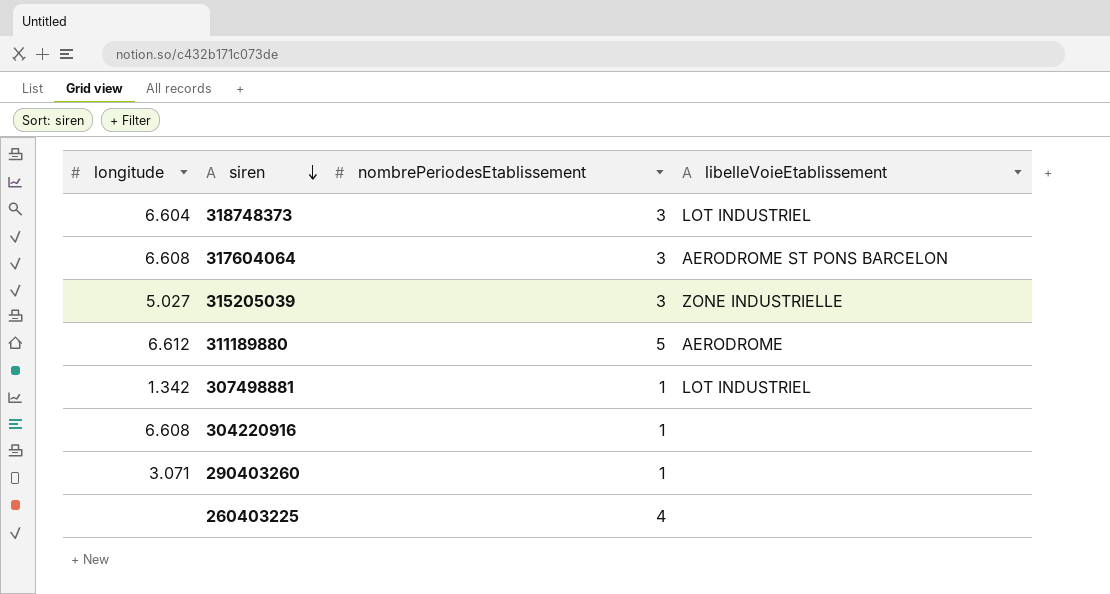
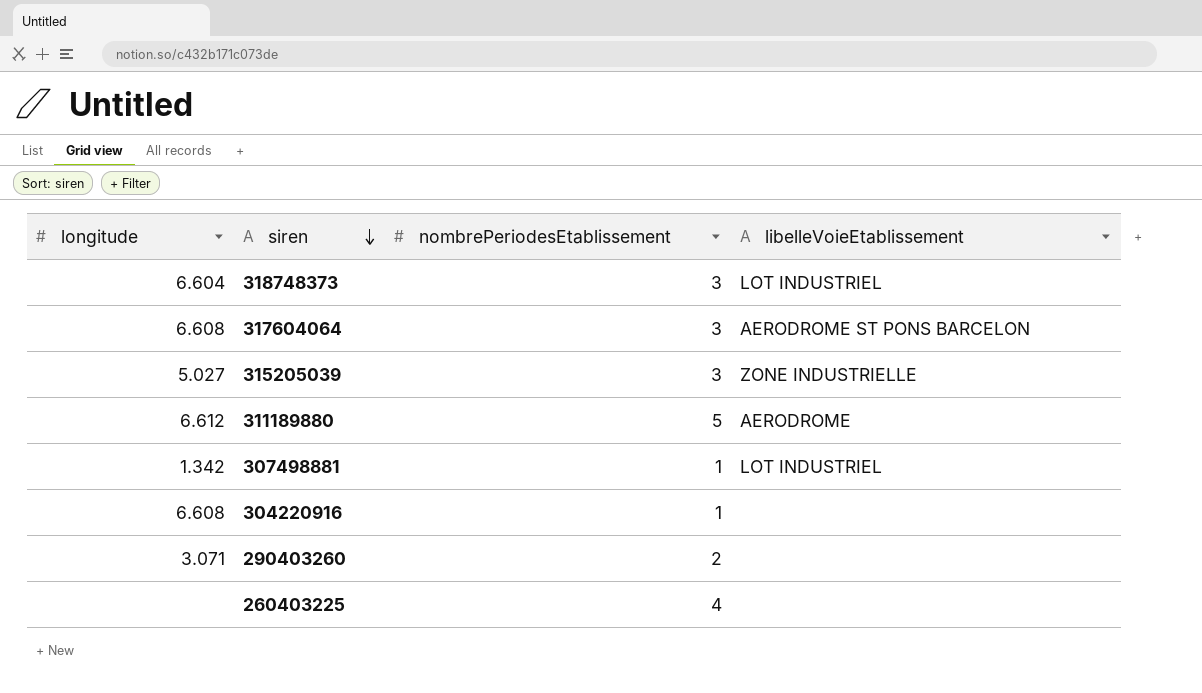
290403260 | nombrePeriodesEtablissement: 1 -> 2

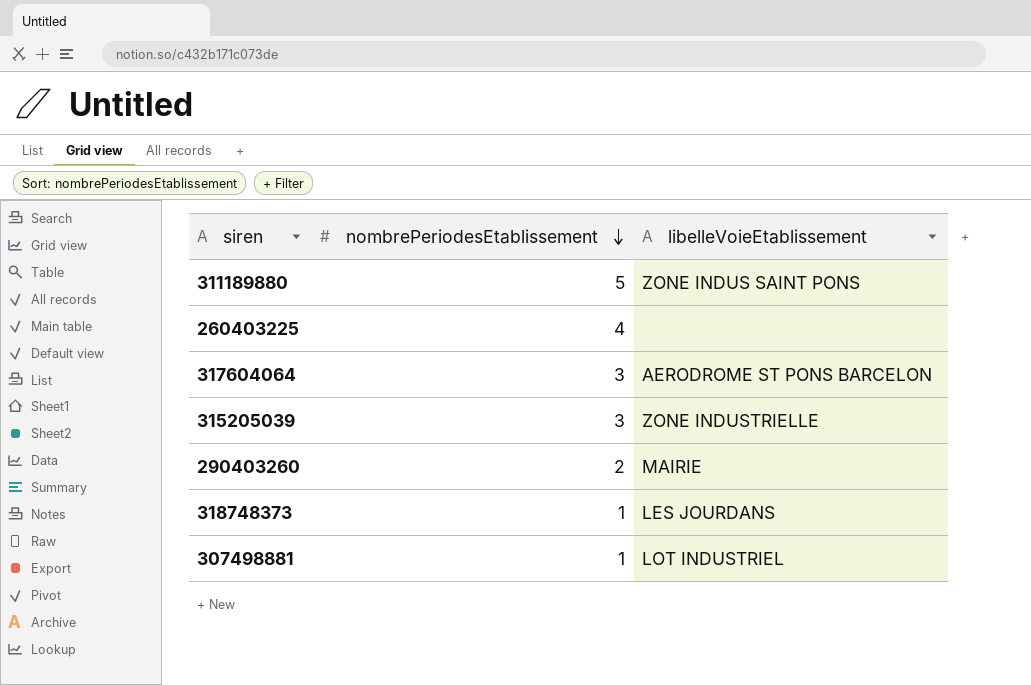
row order: siren descending -> nombrePeriodesEtablissement descending
column longitude | position: 1 -> none
row 304220916: 6.608 | 1 | none -> none
311189880 | libelleVoieEtablissement: AERODROME -> ZONE INDUS SAINT PONS
290403260 | libelleVoieEtablissement: none -> MAIRIE
318748373 | nombrePeriodesEtablissement: 3 -> 1
318748373 | libelleVoieEtablissement: LOT INDUSTRIEL -> LES JOURDANS

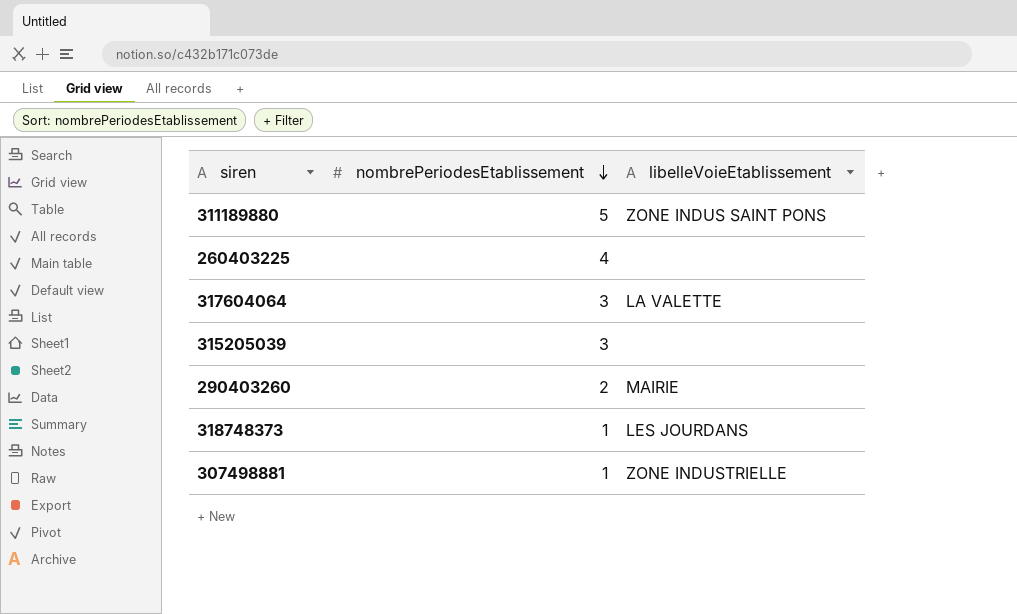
317604064 | libelleVoieEtablissement: AERODROME ST PONS BARCELON -> LA VALETTE
315205039 | libelleVoieEtablissement: ZONE INDUSTRIELLE -> none
307498881 | libelleVoieEtablissement: LOT INDUSTRIEL -> ZONE INDUSTRIELLE

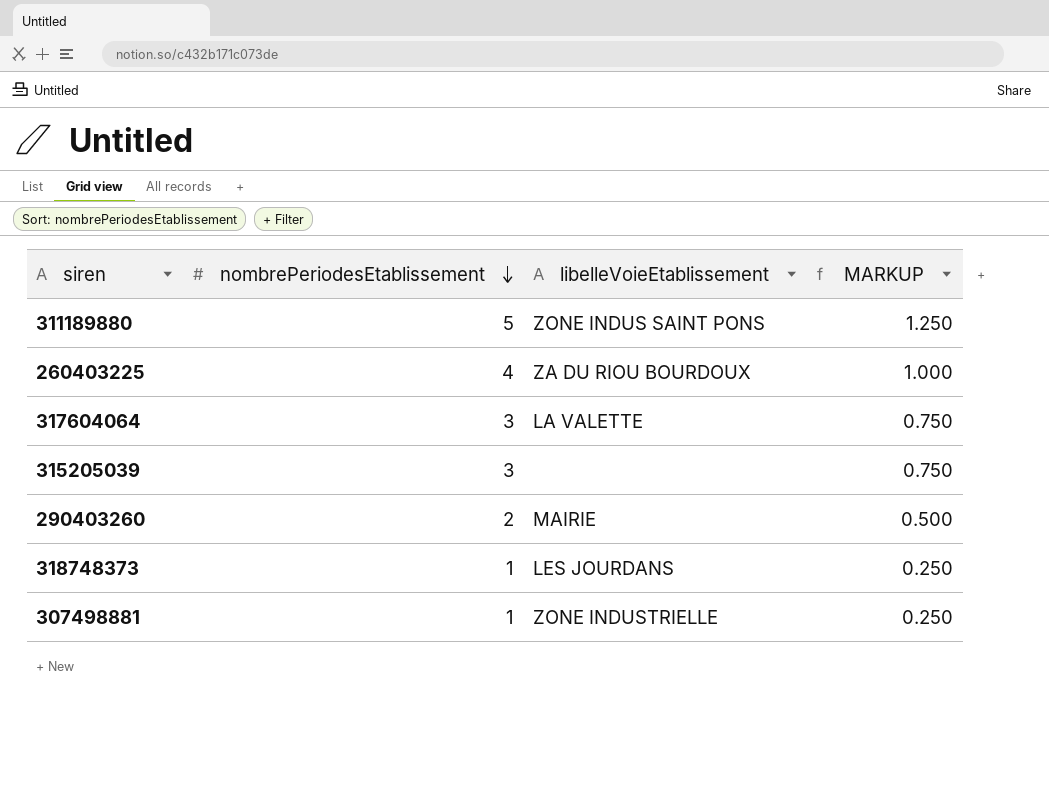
column MARKUP | formula: none -> [nombrePeriodesEtablissement] * 0.25
260403225 | libelleVoieEtablissement: none -> ZA DU RIOU BOURDOUX

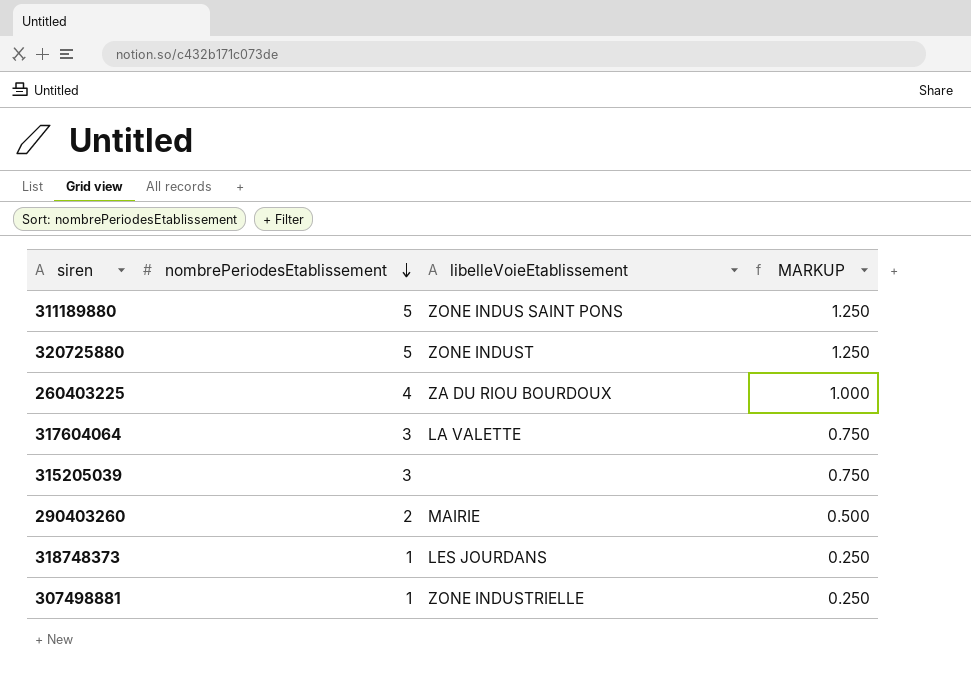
row 320725880: none -> 5 | ZONE INDUST | 1.250

